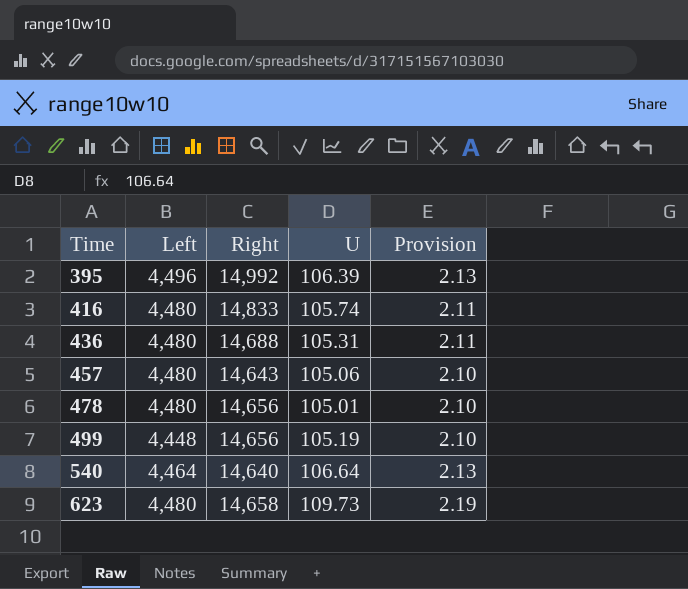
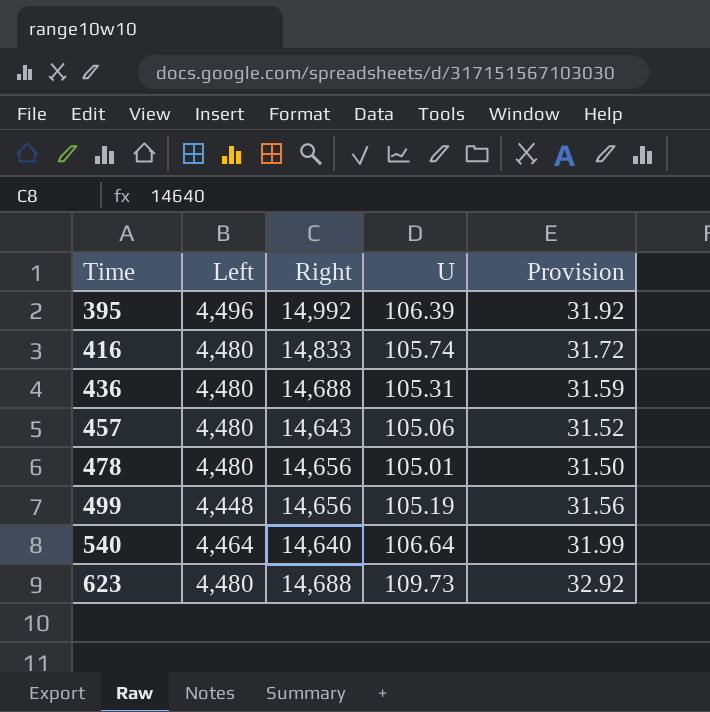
column Provision | formula: [U] * 0.02 -> [U] * 0.3
623 | Right: 14,658 -> 14,688

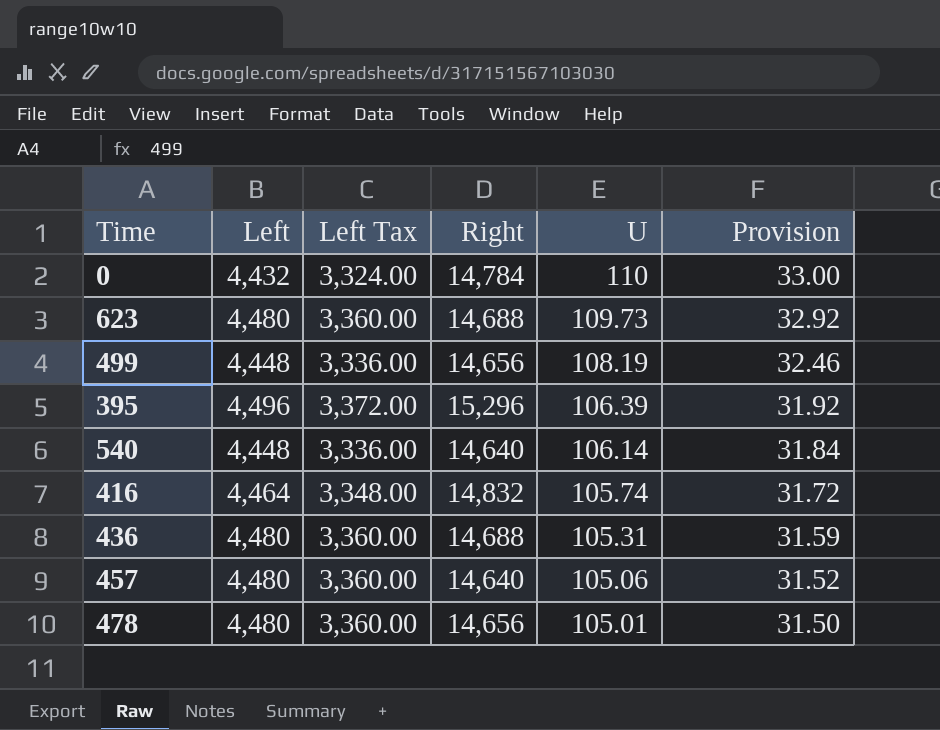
row order: Time ascending -> U descending
column Left Tax | formula: none -> [Left] * 0.75
row 0: none -> 4,432 | 3,324.00 | 14,784 | 110 | 33.00
499 | U: 105.19 -> 108.19
499 | Provision: 31.56 -> 32.46
395 | Right: 14,992 -> 15,296
540 | Left: 4,464 -> 4,448
540 | U: 106.64 -> 106.14
540 | Provision: 31.99 -> 31.84
416 | Left: 4,480 -> 4,464
416 | Right: 14,833 -> 14,832
457 | Right: 14,643 -> 14,640

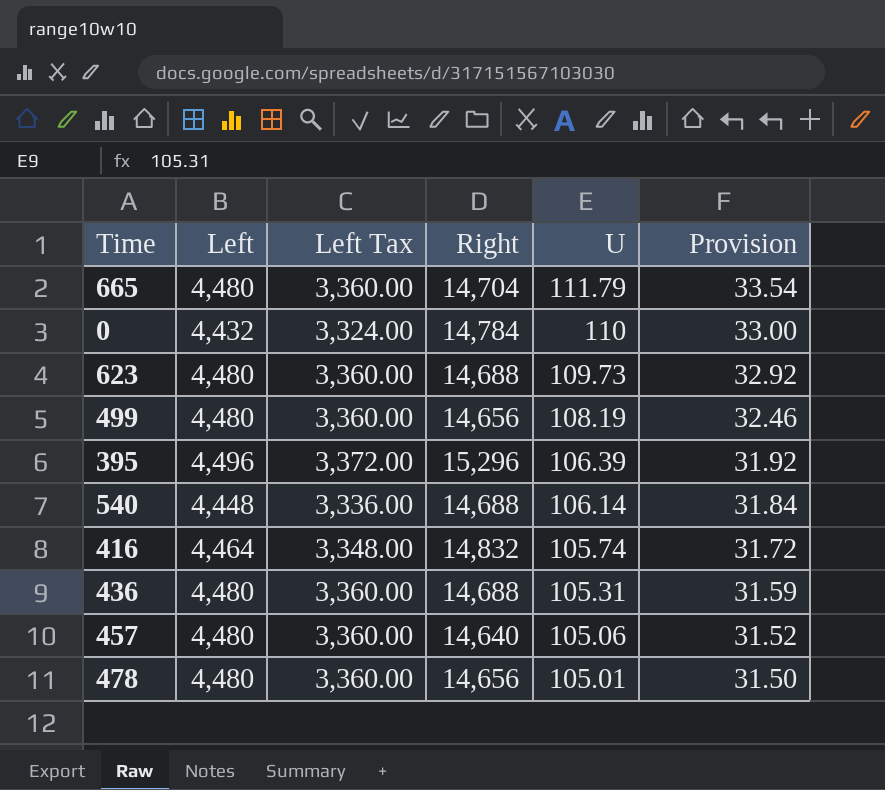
row 665: none -> 4,480 | 3,360.00 | 14,704 | 111.79 | 33.54
499 | Left: 4,448 -> 4,480
499 | Left Tax: 3,336.00 -> 3,360.00
540 | Right: 14,640 -> 14,688

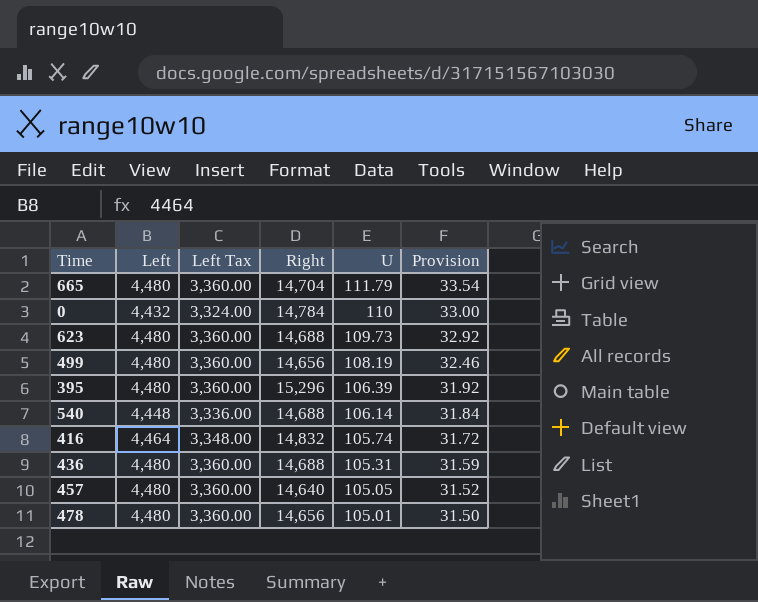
395 | Left: 4,496 -> 4,480
395 | Left Tax: 3,372.00 -> 3,360.00
457 | U: 105.06 -> 105.05

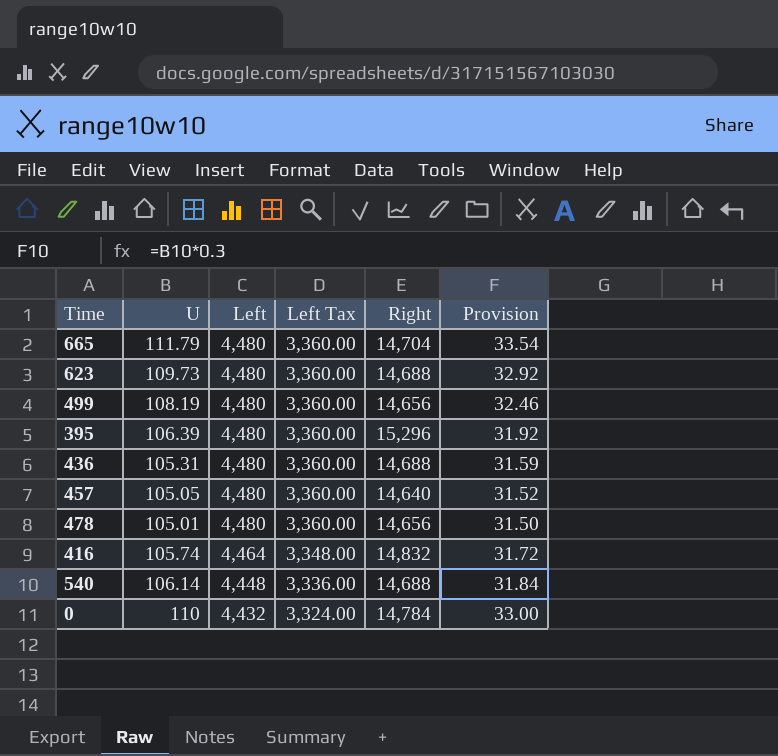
row order: U descending -> Left descending
column U | position: 5 -> 2

